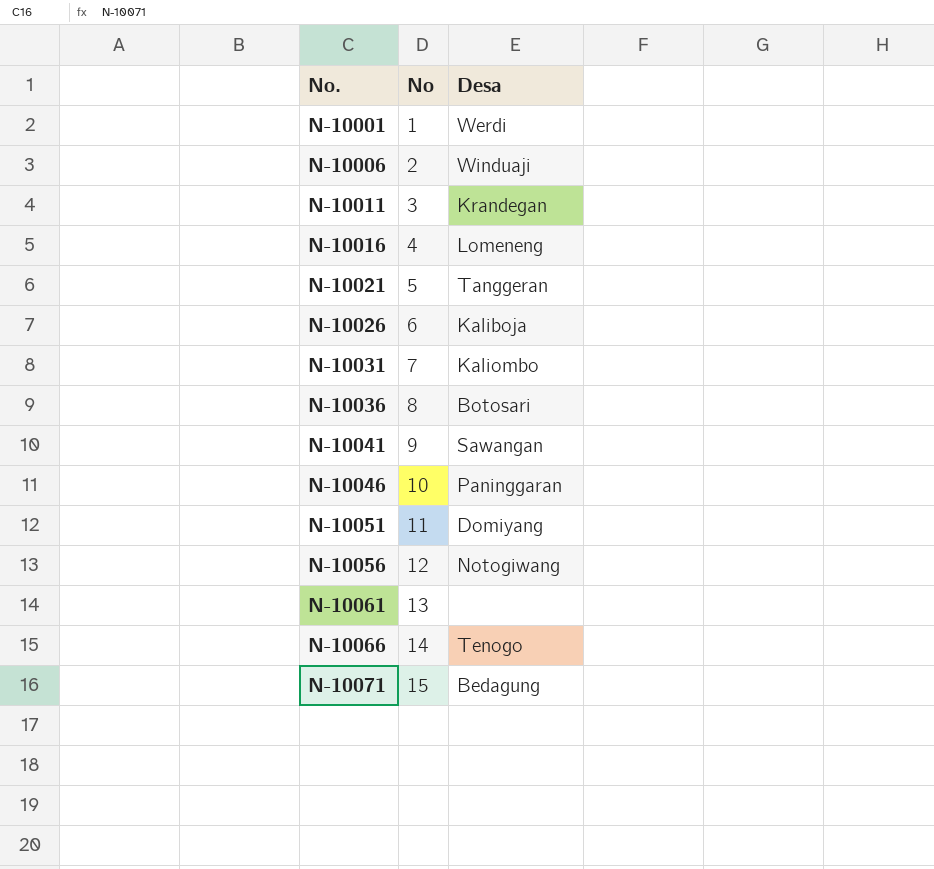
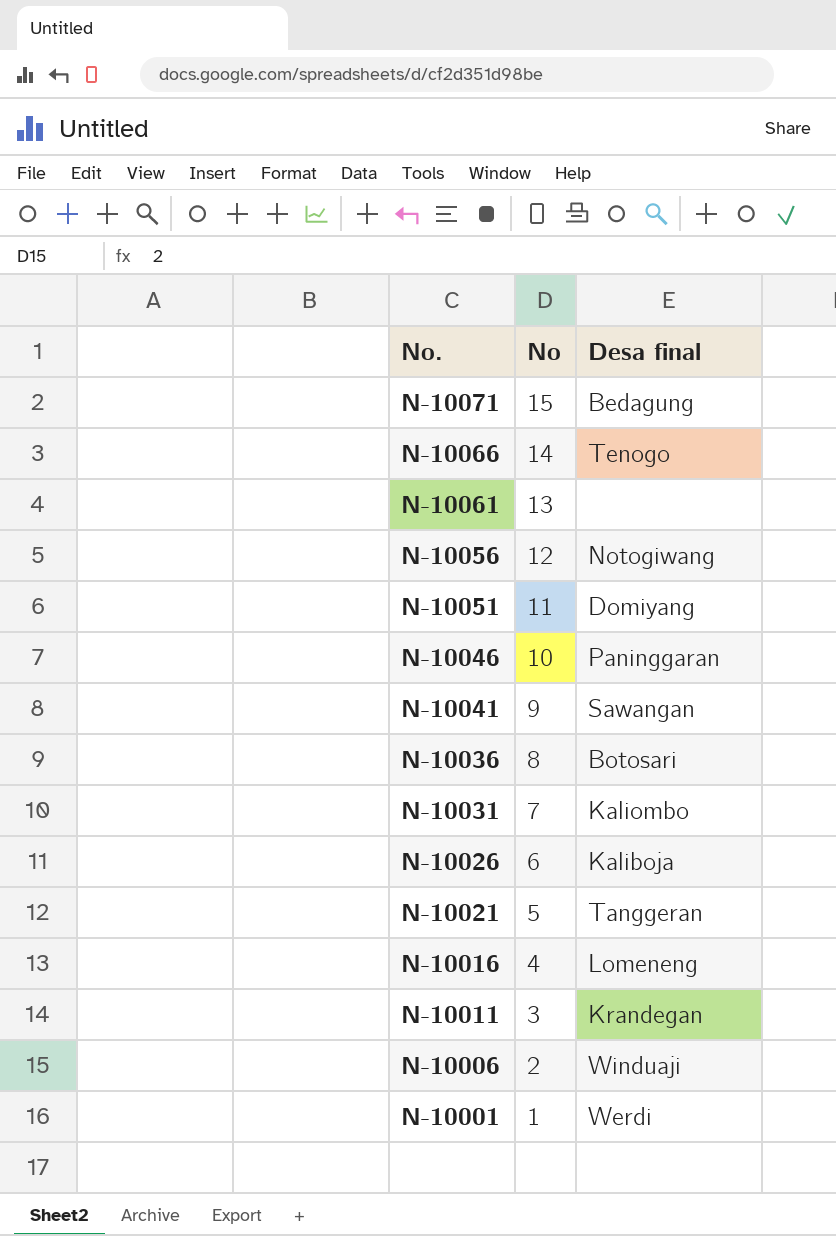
row order: No. ascending -> No. descending
column name: Desa -> Desa final

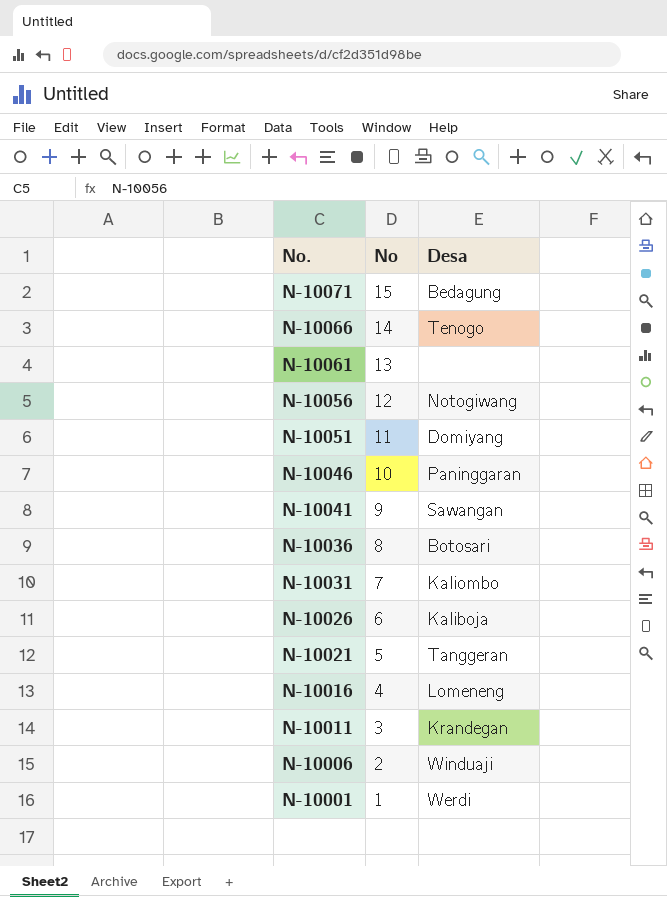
column name: Desa final -> Desa

